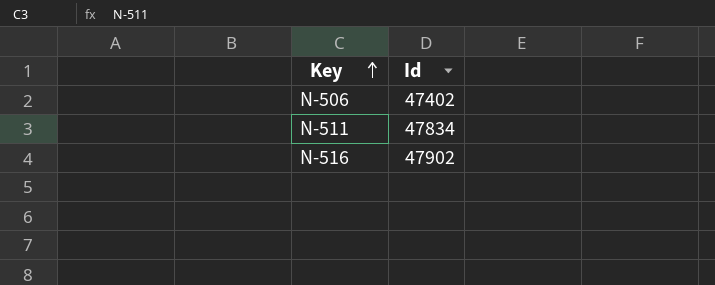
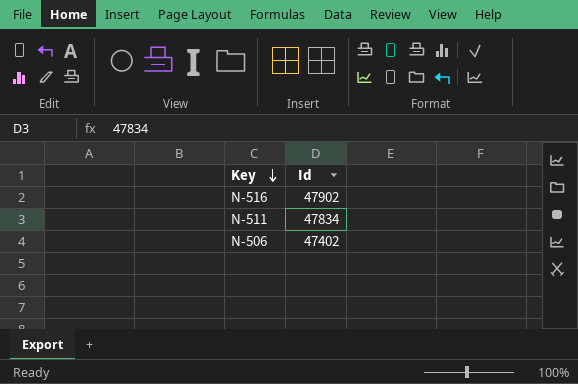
row order: Key ascending -> Key descending

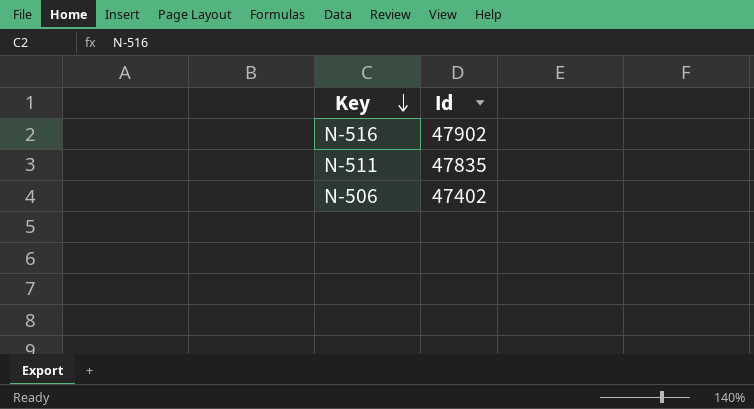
N-511 | Id: 47834 -> 47835

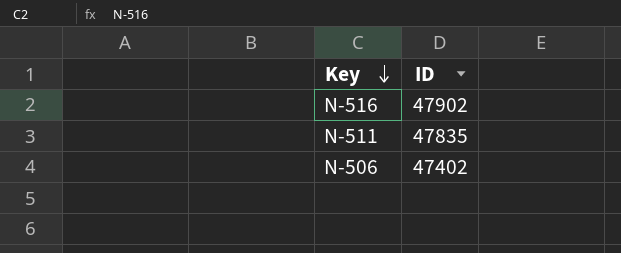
column name: Id -> ID

